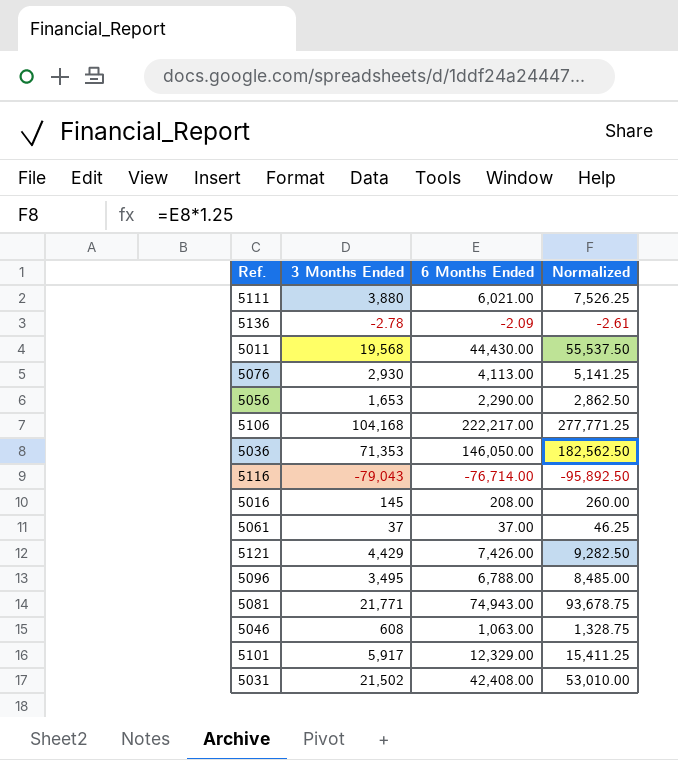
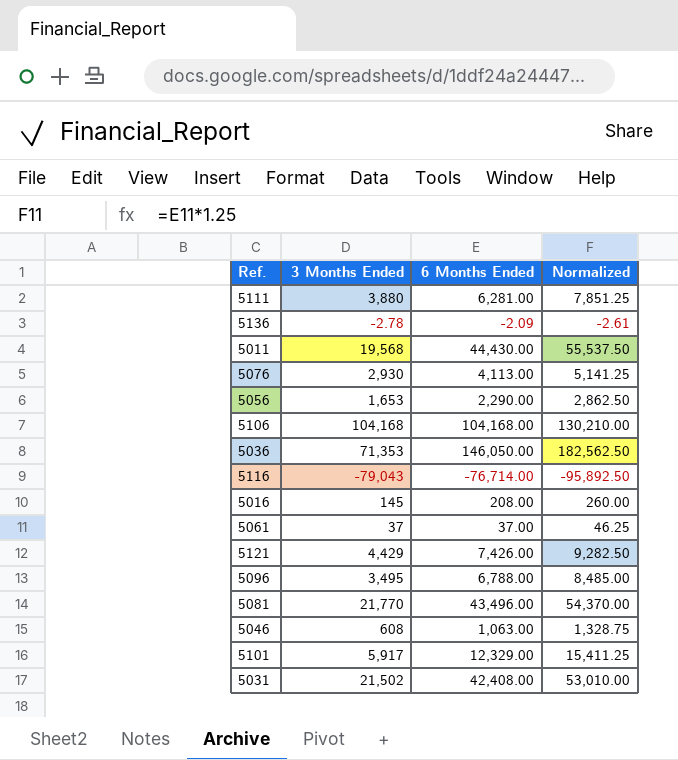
5111 | 6 Months Ended: 6,021.00 -> 6,281.00
5111 | Normalized: 7,526.25 -> 7,851.25
5106 | 6 Months Ended: 222,217.00 -> 104,168.00
5106 | Normalized: 277,771.25 -> 130,210.00
5081 | 3 Months Ended: 21,771 -> 21,770
5081 | 6 Months Ended: 74,943.00 -> 43,496.00
5081 | Normalized: 93,678.75 -> 54,370.00

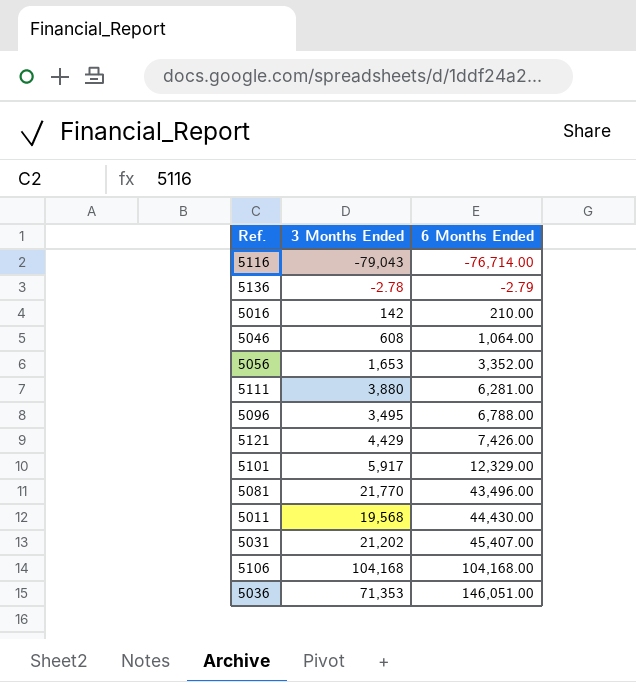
row order: none -> 6 Months Ended ascending
column Normalized | formula: [6 Months Ended] * 1.25 -> none
row 5076: 2,930 | 4,113.00 | 5,141.25 -> none
row 5061: 37 | 37.00 | 46.25 -> none
5136 | 6 Months Ended: -2.09 -> -2.79
5016 | 3 Months Ended: 145 -> 142
5016 | 6 Months Ended: 208.00 -> 210.00
5046 | 6 Months Ended: 1,063.00 -> 1,064.00
5056 | 6 Months Ended: 2,290.00 -> 3,352.00
5031 | 3 Months Ended: 21,502 -> 21,202
5031 | 6 Months Ended: 42,408.00 -> 45,407.00
5036 | 6 Months Ended: 146,050.00 -> 146,051.00

